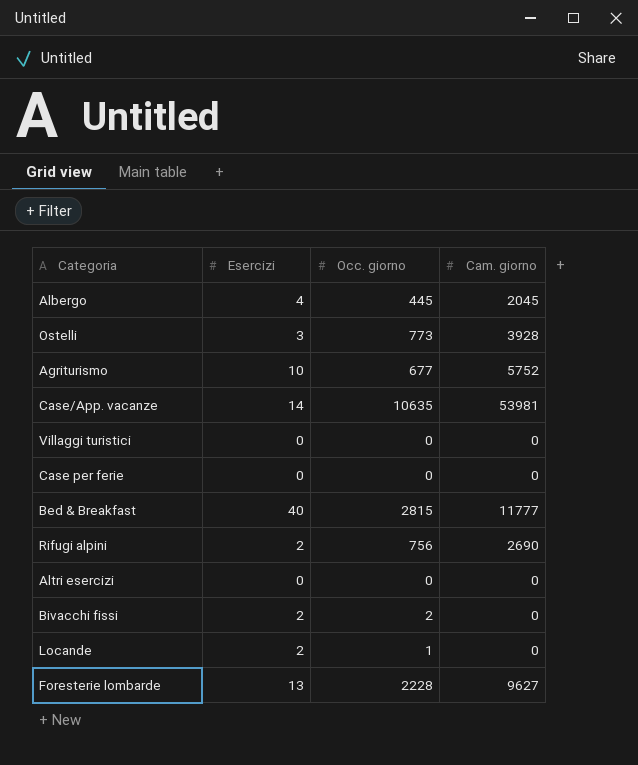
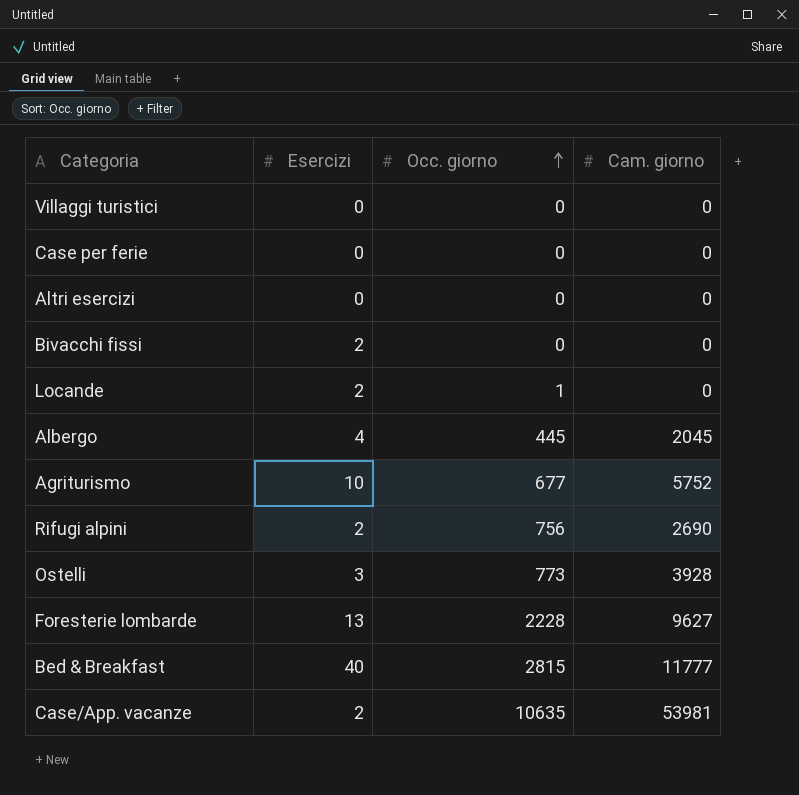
row order: none -> Occ. giorno ascending
Bivacchi fissi | Occ. giorno: 2 -> 0
Case/App. vacanze | Esercizi: 14 -> 2

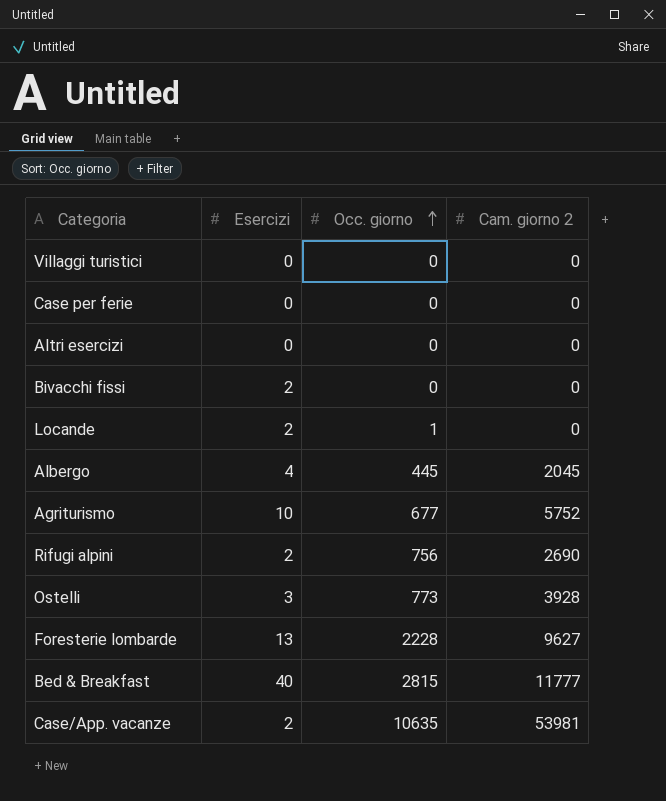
column name: Cam. giorno -> Cam. giorno 2

